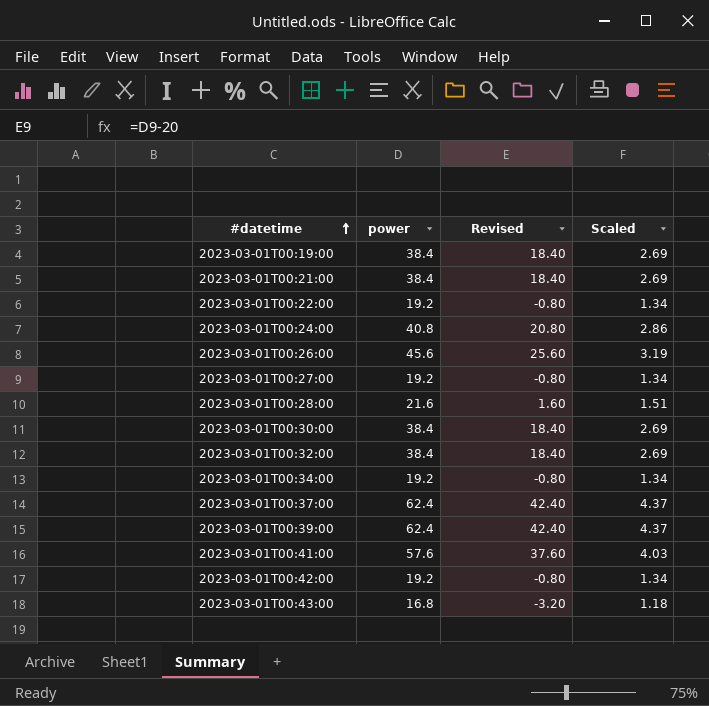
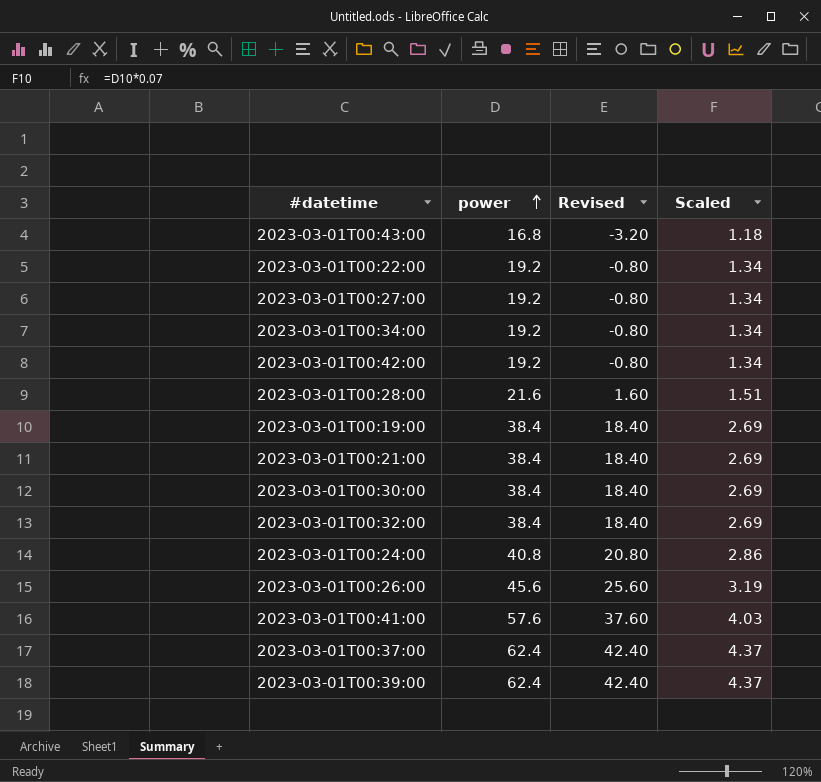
row order: #datetime ascending -> power ascending

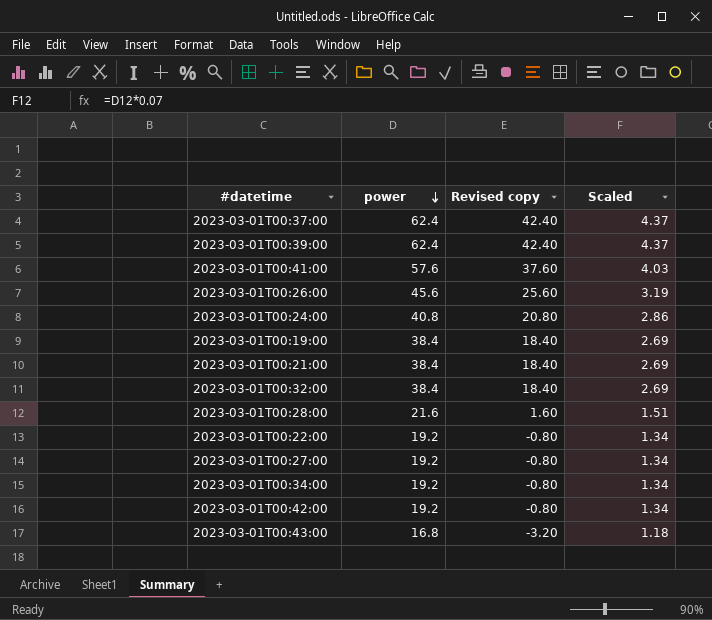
row order: power ascending -> power descending
column name: Revised -> Revised copy
row 2023-03-01T00:30:00: 38.4 | 18.40 | 2.69 -> none

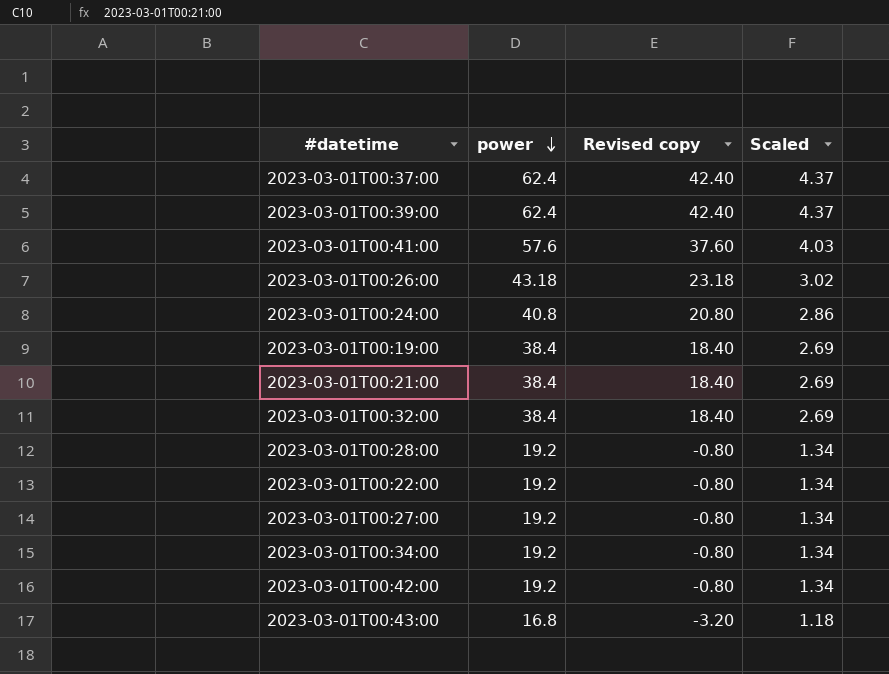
2023-03-01T00:26:00 | power: 45.6 -> 43.18
2023-03-01T00:26:00 | Revised copy: 25.60 -> 23.18
2023-03-01T00:26:00 | Scaled: 3.19 -> 3.02
2023-03-01T00:28:00 | power: 21.6 -> 19.2
2023-03-01T00:28:00 | Revised copy: 1.60 -> -0.80
2023-03-01T00:28:00 | Scaled: 1.51 -> 1.34

